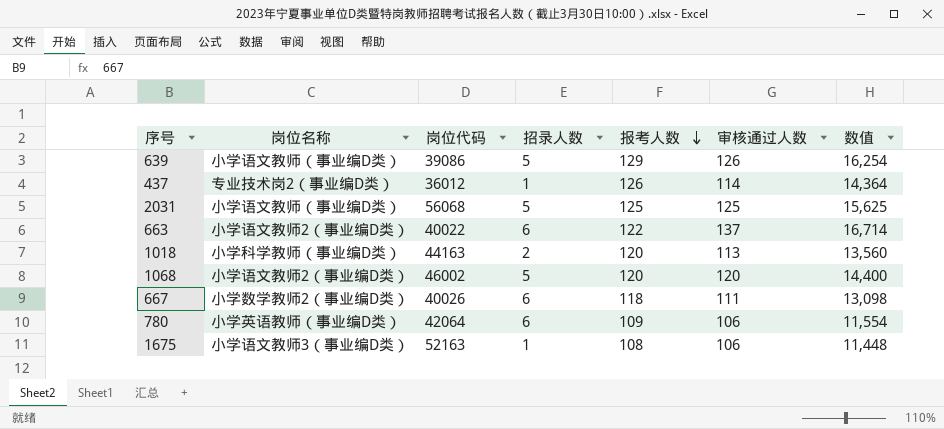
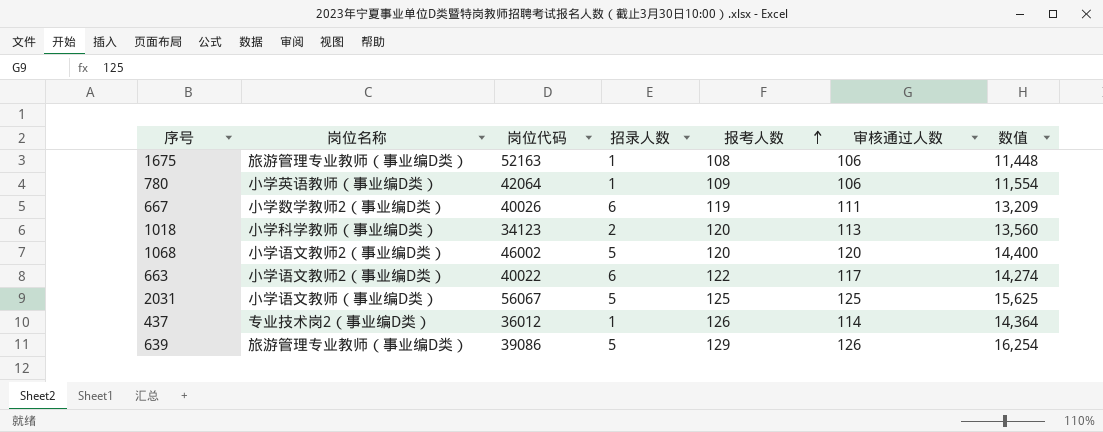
row order: 报考人数 descending -> 报考人数 ascending
1675 | 岗位名称: 小学语文教师3（事业编D类） -> 旅游管理专业教师（事业编D类）
780 | 招录人数: 6 -> 1
667 | 报考人数: 118 -> 119
667 | 数值: 13,098 -> 13,209
1018 | 岗位代码: 44163 -> 34123
663 | 审核通过人数: 137 -> 117
663 | 数值: 16,714 -> 14,274
2031 | 岗位代码: 56068 -> 56067
639 | 岗位名称: 小学语文教师（事业编D类） -> 旅游管理专业教师（事业编D类）

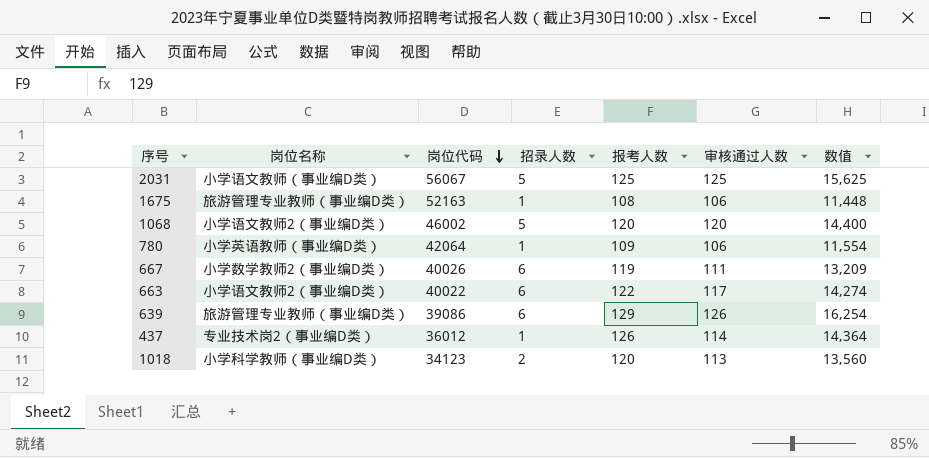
row order: 报考人数 ascending -> 岗位代码 descending
639 | 招录人数: 5 -> 6

